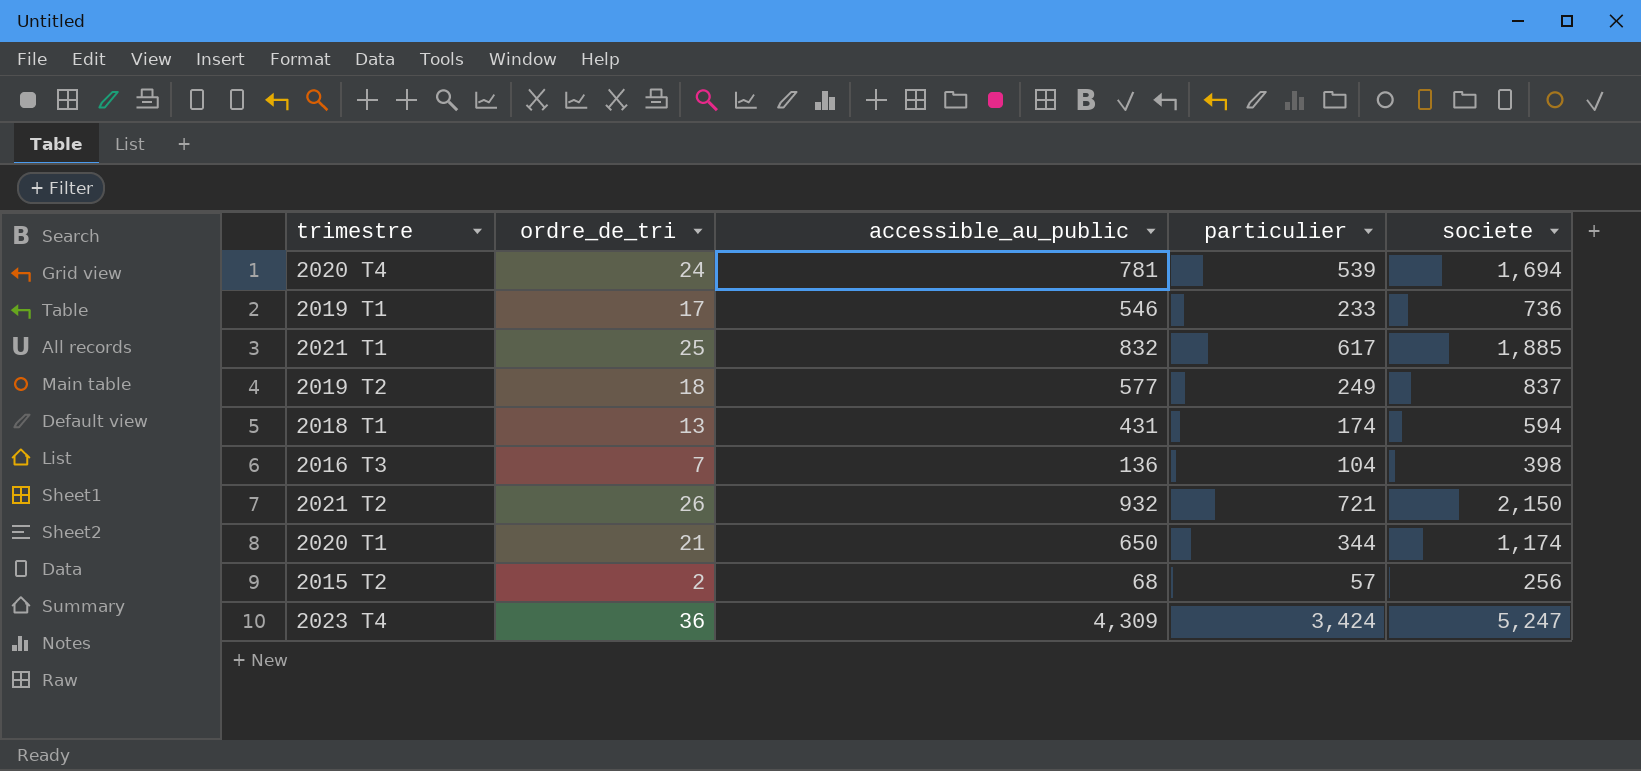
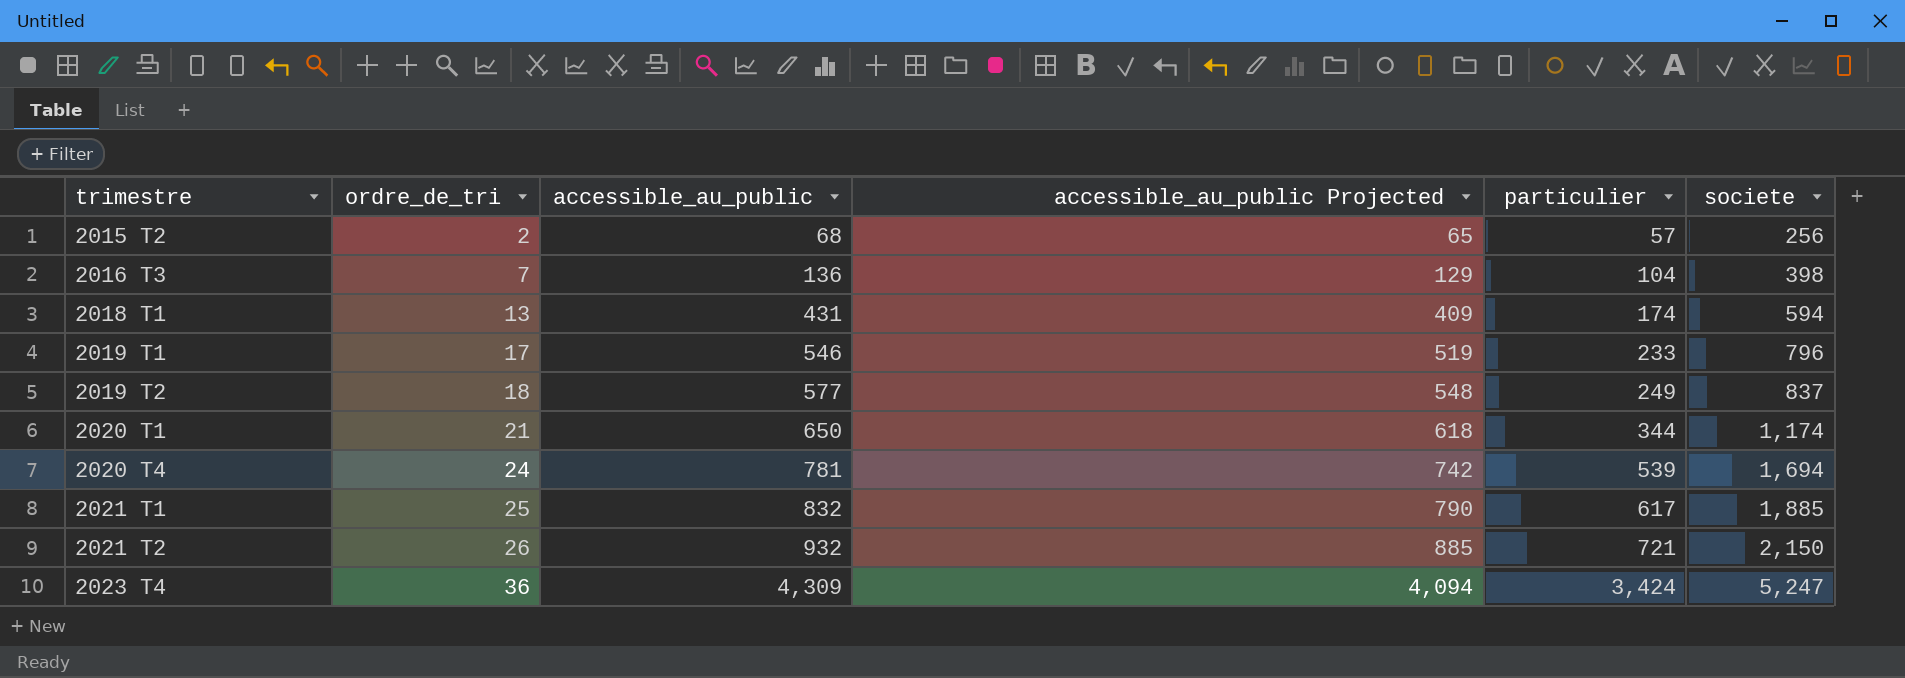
row order: none -> trimestre ascending
column accessible_au_public Projected | formula: none -> [accessible_au_public] * 0.95
2019 T1 | societe: 736 -> 796

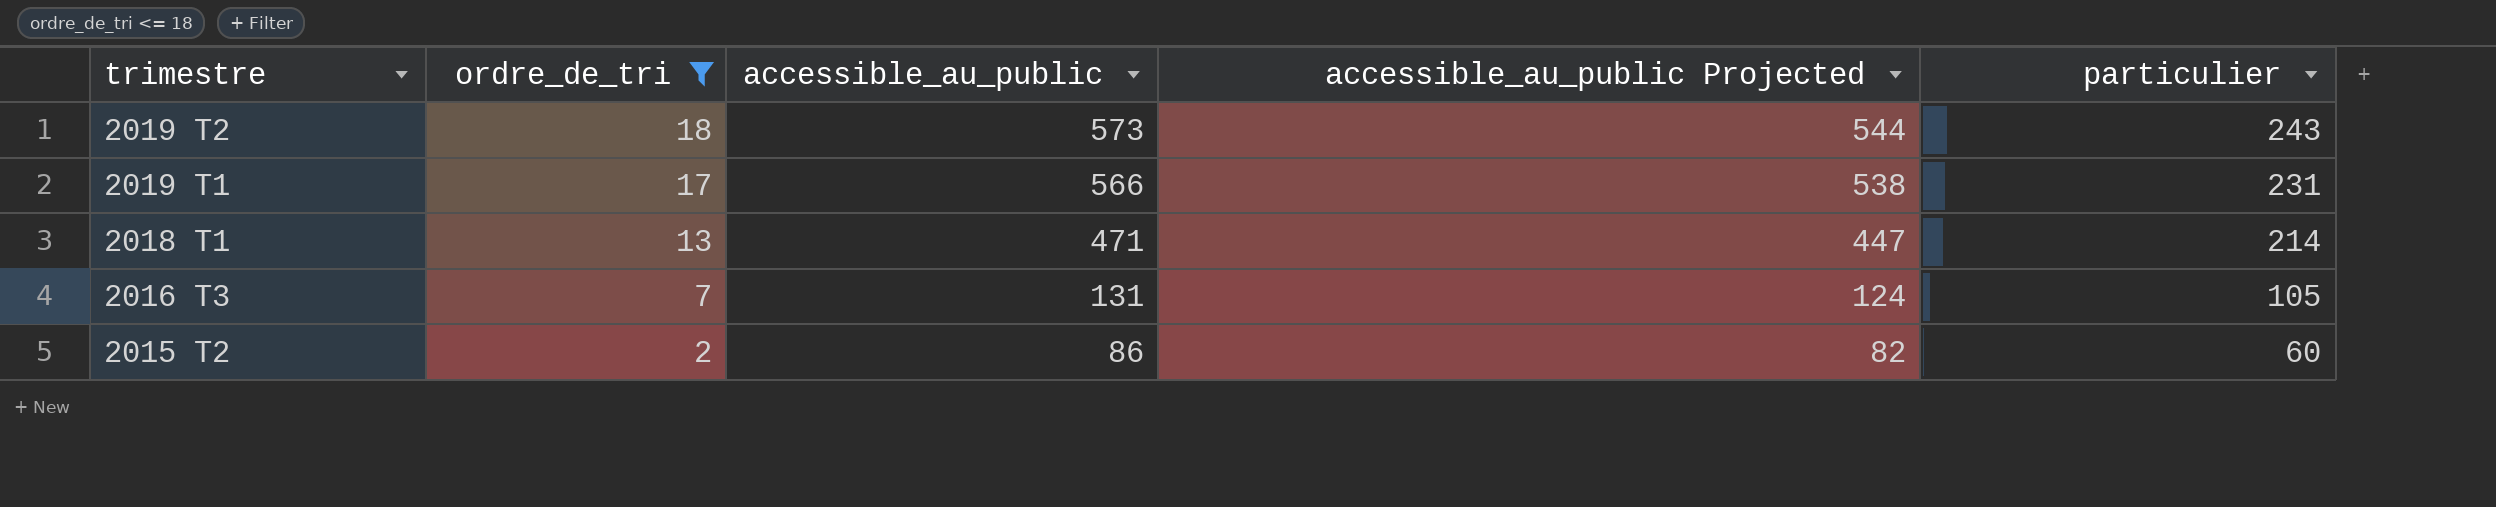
filter: none -> ordre_de_tri <= 18
row order: trimestre ascending -> trimestre descending
column societe | position: 6 -> none
2019 T2 | accessible_au_public: 577 -> 573
2019 T2 | accessible_au_public Projected: 548 -> 544
2019 T2 | particulier: 249 -> 243
2019 T1 | accessible_au_public: 546 -> 566
2019 T1 | accessible_au_public Projected: 519 -> 538
2019 T1 | particulier: 233 -> 231
2018 T1 | accessible_au_public: 431 -> 471
2018 T1 | accessible_au_public Projected: 409 -> 447
2018 T1 | particulier: 174 -> 214
2016 T3 | accessible_au_public: 136 -> 131
2016 T3 | accessible_au_public Projected: 129 -> 124
2016 T3 | particulier: 104 -> 105
2015 T2 | accessible_au_public: 68 -> 86
2015 T2 | accessible_au_public Projected: 65 -> 82
2015 T2 | particulier: 57 -> 60

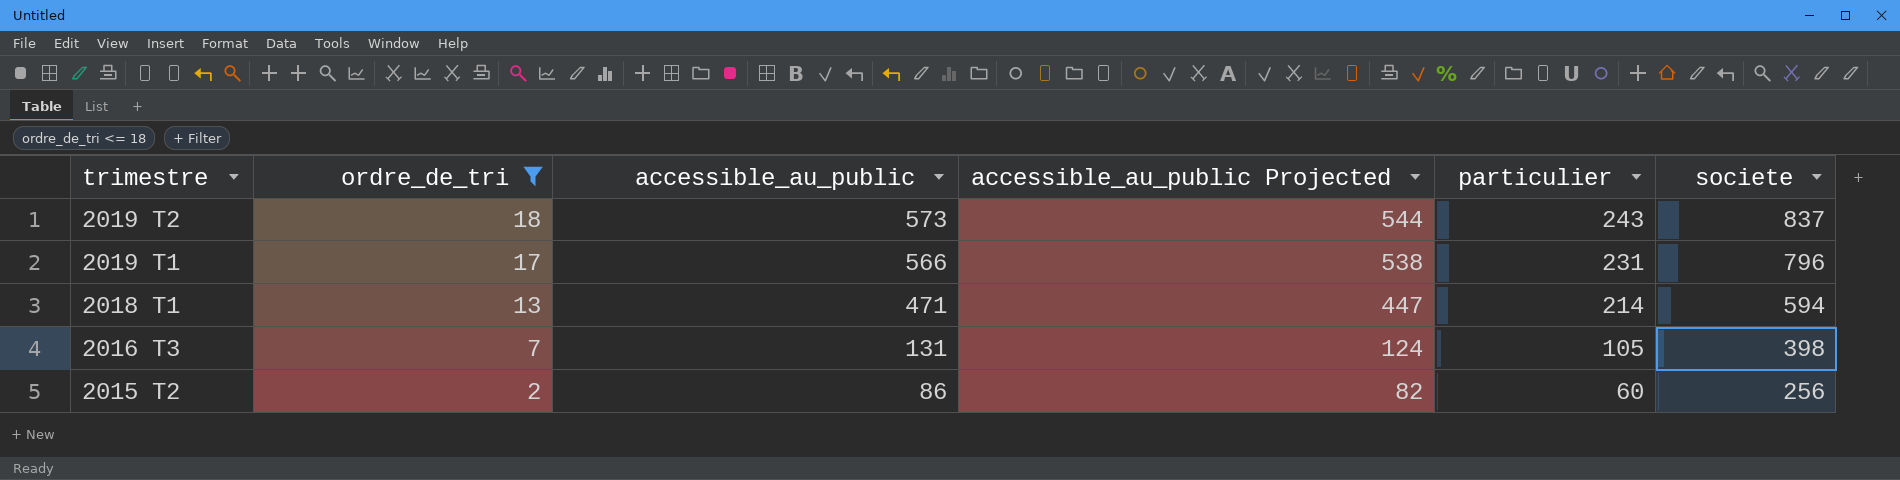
column societe | position: none -> 6

